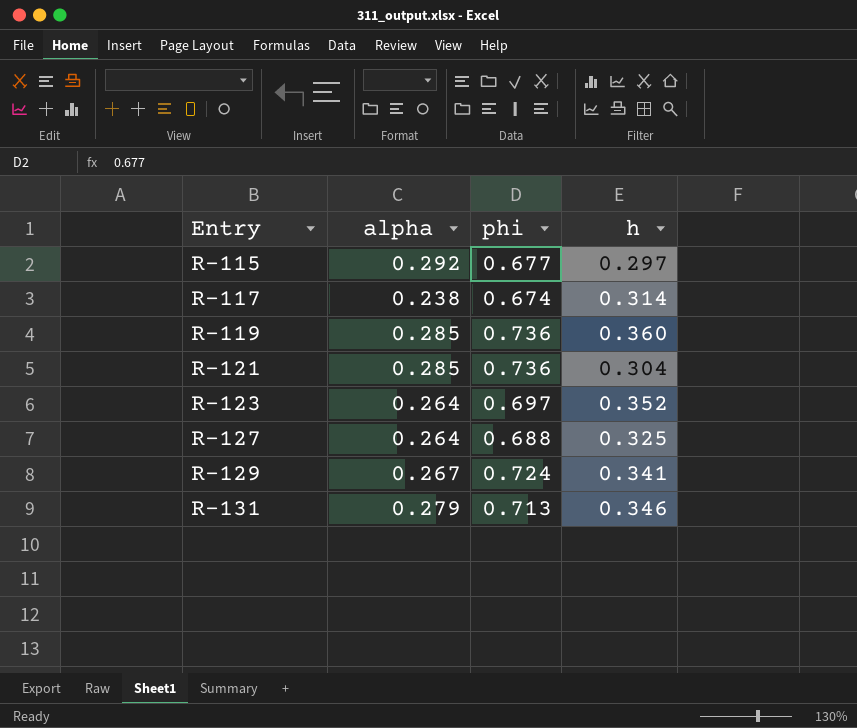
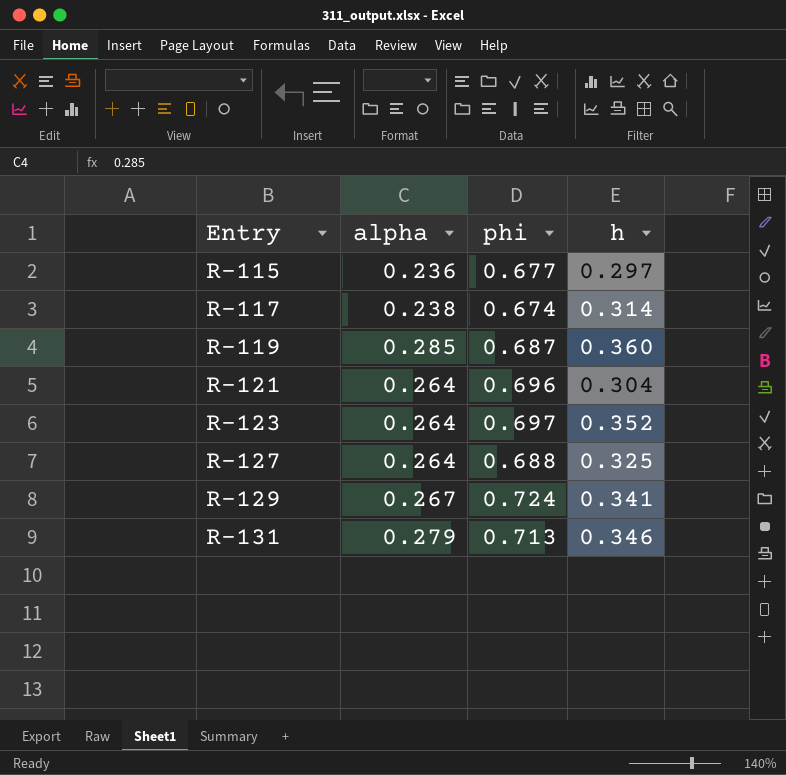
R-115 | alpha: 0.292 -> 0.236
R-119 | phi: 0.736 -> 0.687
R-121 | alpha: 0.285 -> 0.264
R-121 | phi: 0.736 -> 0.696

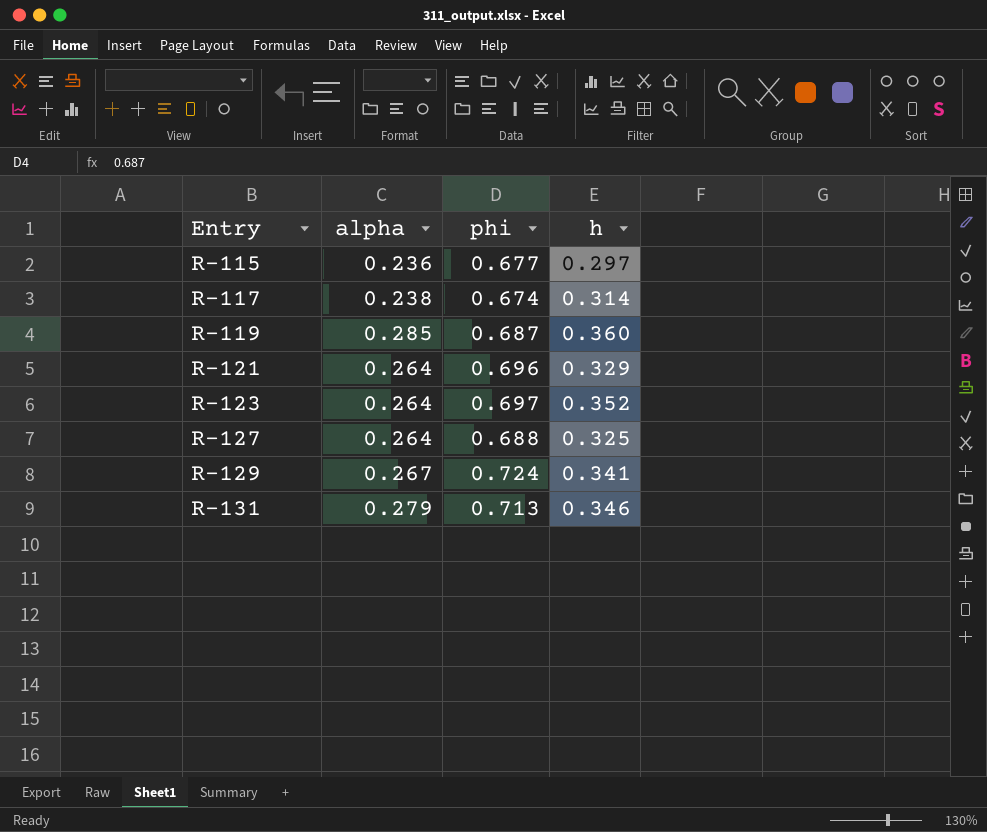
R-121 | h: 0.304 -> 0.329

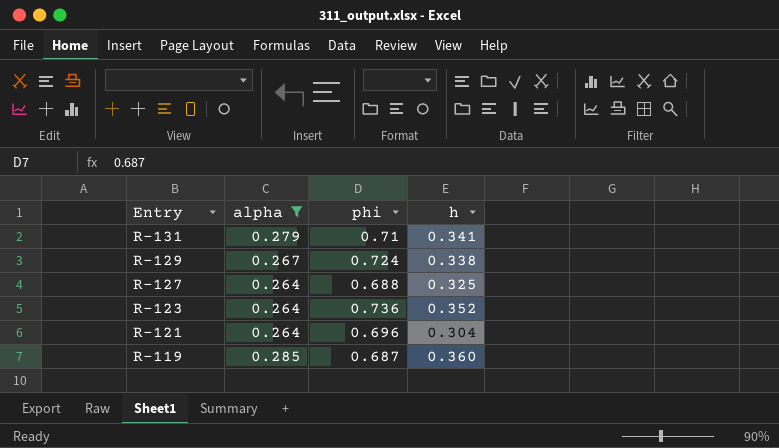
filter: none -> alpha >= 0.264
row order: Entry ascending -> Entry descending
R-131 | phi: 0.713 -> 0.71
R-131 | h: 0.346 -> 0.341
R-129 | h: 0.341 -> 0.338
R-123 | phi: 0.697 -> 0.736
R-121 | h: 0.329 -> 0.304

